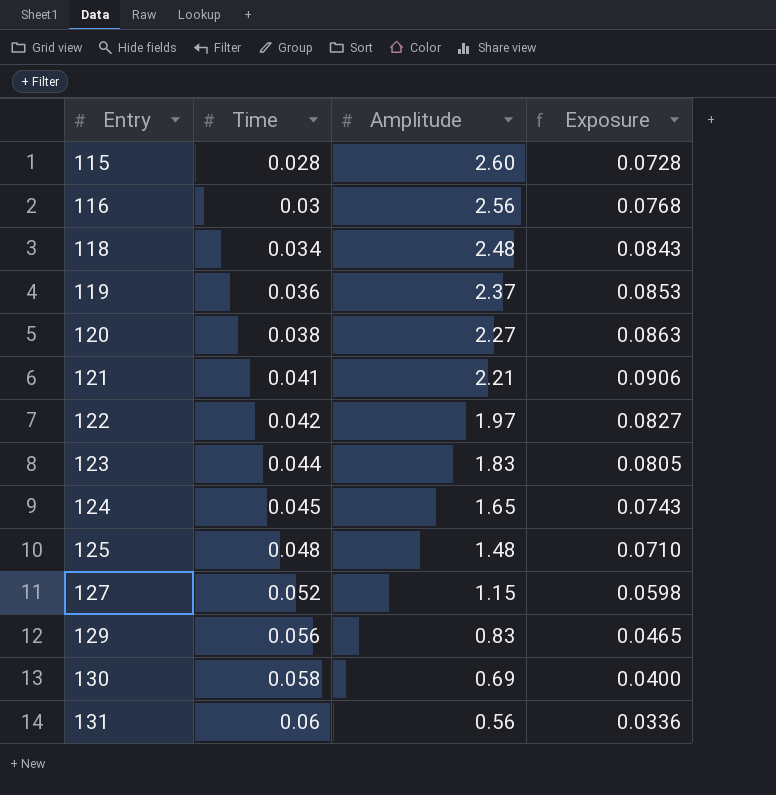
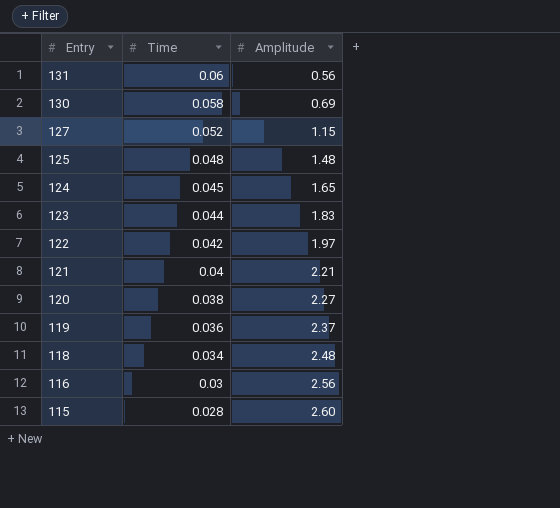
row order: Entry ascending -> Entry descending
column Exposure | formula: [Time] * [Amplitude] -> none
row 129: 0.056 | 0.83 | 0.0465 -> none
121 | Time: 0.041 -> 0.04

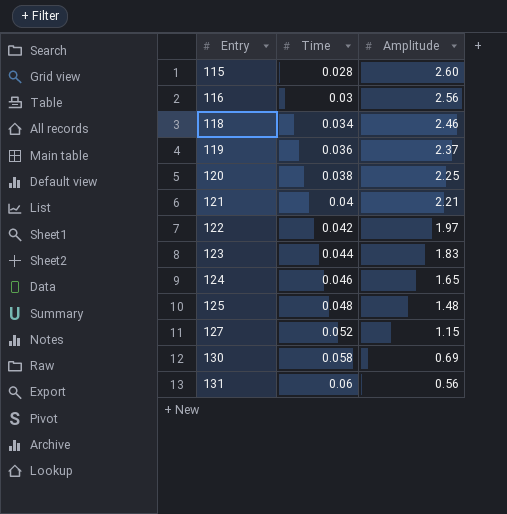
row order: Entry descending -> Entry ascending
118 | Amplitude: 2.48 -> 2.46
120 | Amplitude: 2.27 -> 2.25
124 | Time: 0.045 -> 0.046

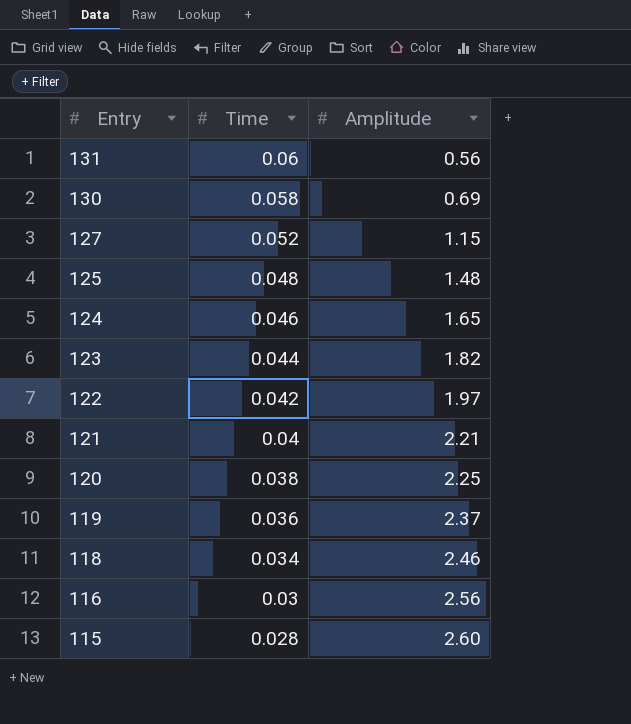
row order: Entry ascending -> Entry descending
123 | Amplitude: 1.83 -> 1.82

